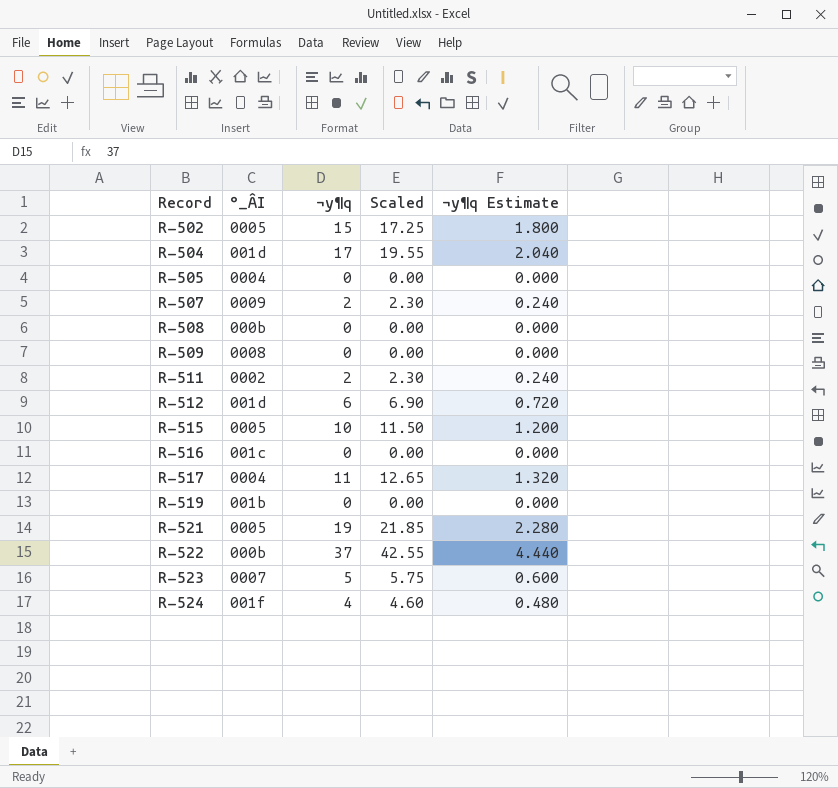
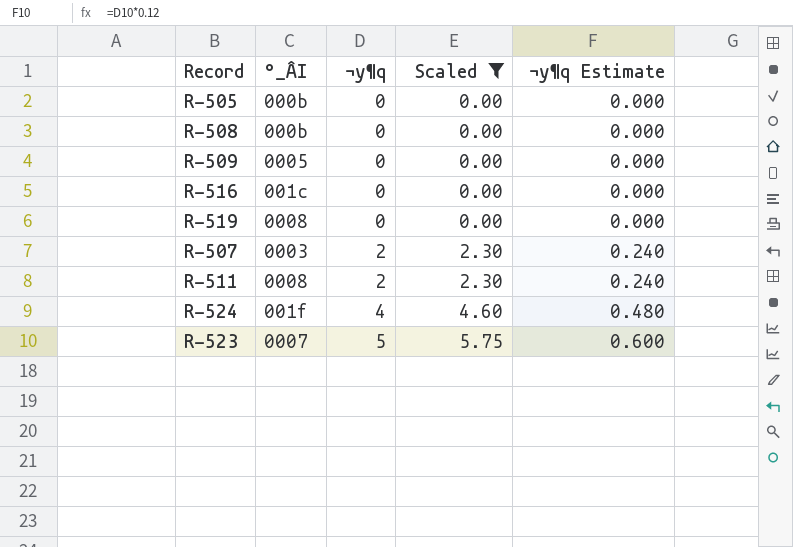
filter: none -> Scaled <= 5.75
row order: Record ascending -> ¬y¶q ascending
R-505 | °_ÂI: 0004 -> 000b
R-509 | °_ÂI: 0008 -> 0005
R-519 | °_ÂI: 001b -> 0008
R-507 | °_ÂI: 0009 -> 0003
R-511 | °_ÂI: 0002 -> 0008

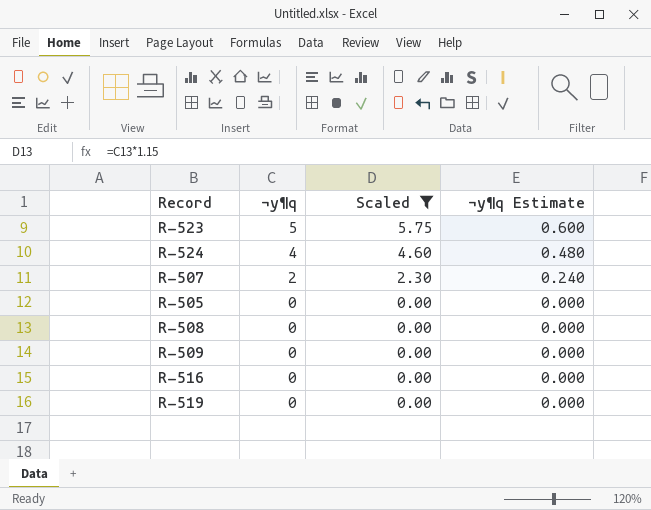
row order: ¬y¶q ascending -> ¬y¶q descending
column °_ÂI | position: 2 -> none
row R-511: 0008 | 2 | 2.30 | 0.240 -> none

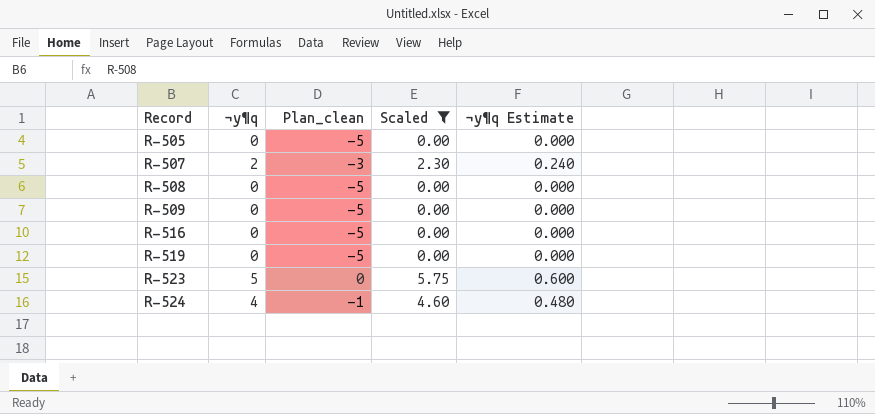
row order: ¬y¶q descending -> Record ascending
column Plan_clean | formula: none -> [¬y¶q] - 5

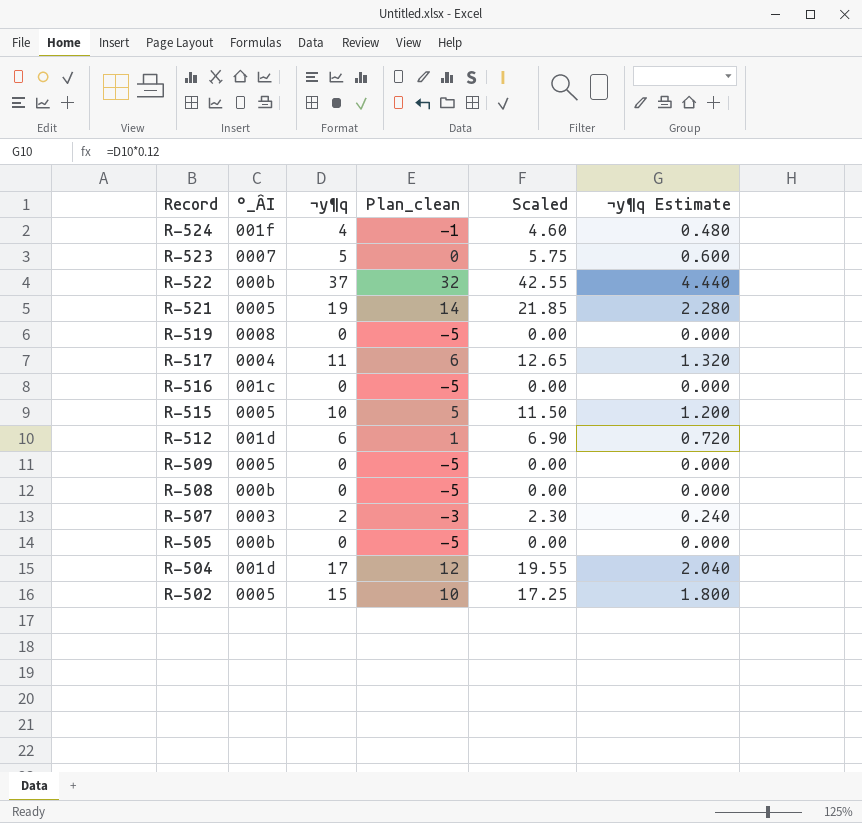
filter: Scaled <= 5.75 -> none
row order: Record ascending -> Record descending
column °_ÂI | position: none -> 2

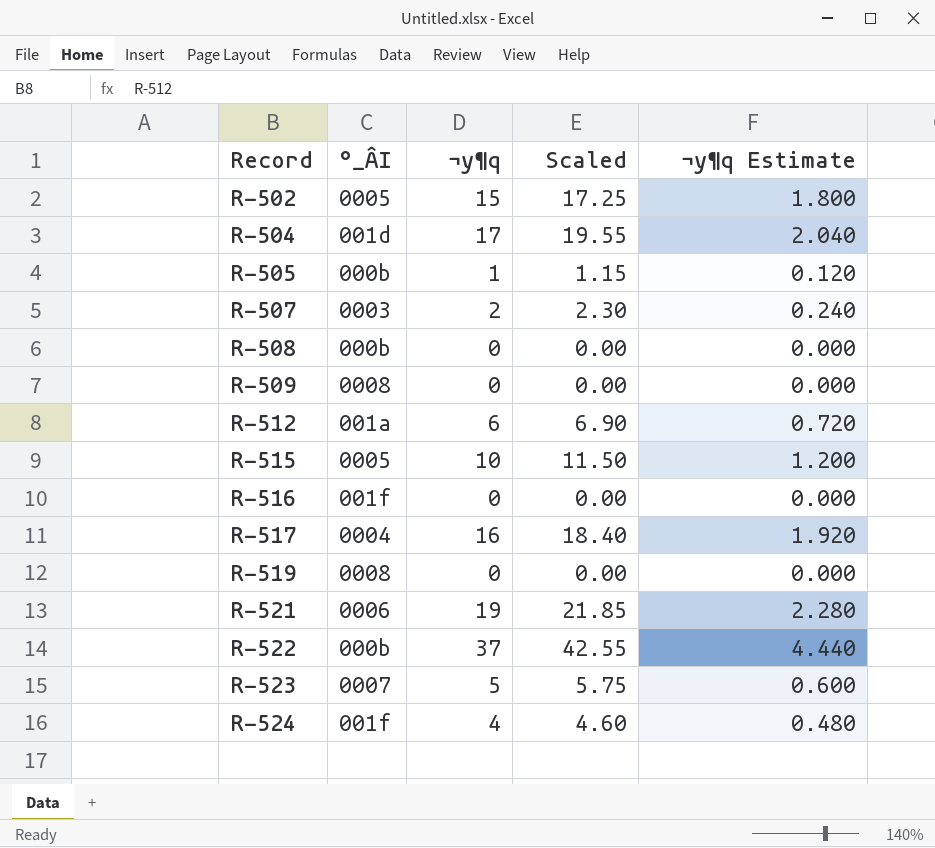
row order: Record descending -> Record ascending
column Plan_clean | formula: [¬y¶q] - 5 -> none
R-505 | ¬y¶q: 0 -> 1
R-505 | Scaled: 0.00 -> 1.15
R-505 | ¬y¶q Estimate: 0.000 -> 0.120
R-509 | °_ÂI: 0005 -> 0008
R-512 | °_ÂI: 001d -> 001a
R-516 | °_ÂI: 001c -> 001f
R-517 | ¬y¶q: 11 -> 16
R-517 | Scaled: 12.65 -> 18.40
R-517 | ¬y¶q Estimate: 1.320 -> 1.920
R-521 | °_ÂI: 0005 -> 0006

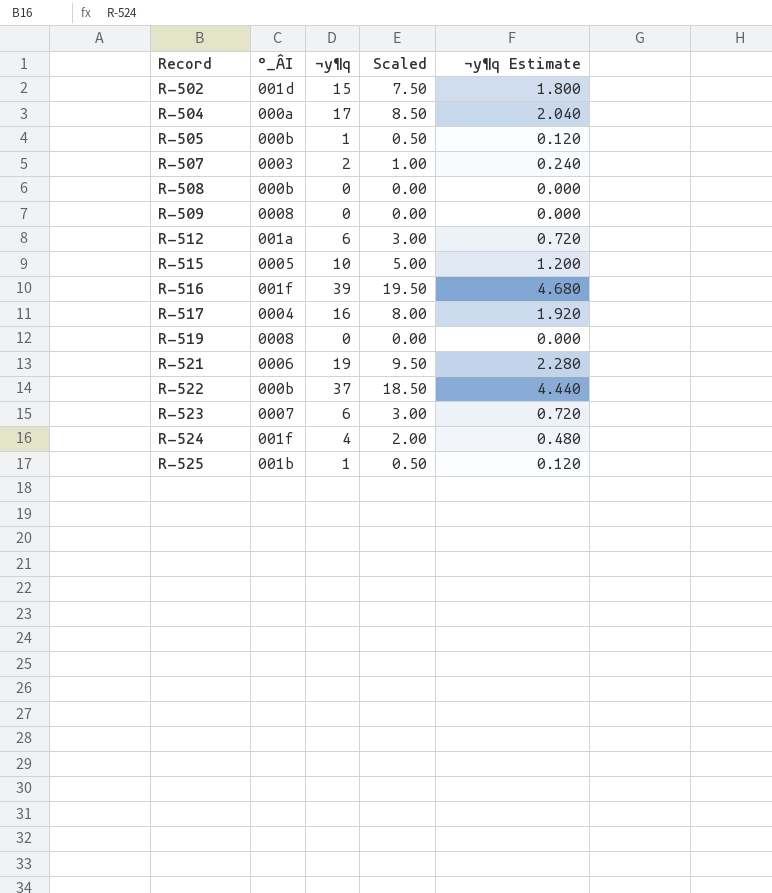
column Scaled | formula: [¬y¶q] * 1.15 -> [¬y¶q] * 0.5
R-502 | °_ÂI: 0005 -> 001d
R-504 | °_ÂI: 001d -> 000a
R-516 | ¬y¶q: 0 -> 39
R-516 | ¬y¶q Estimate: 0.000 -> 4.680
R-523 | ¬y¶q: 5 -> 6
R-523 | ¬y¶q Estimate: 0.600 -> 0.720
row R-525: none -> 001b | 1 | 0.50 | 0.120

